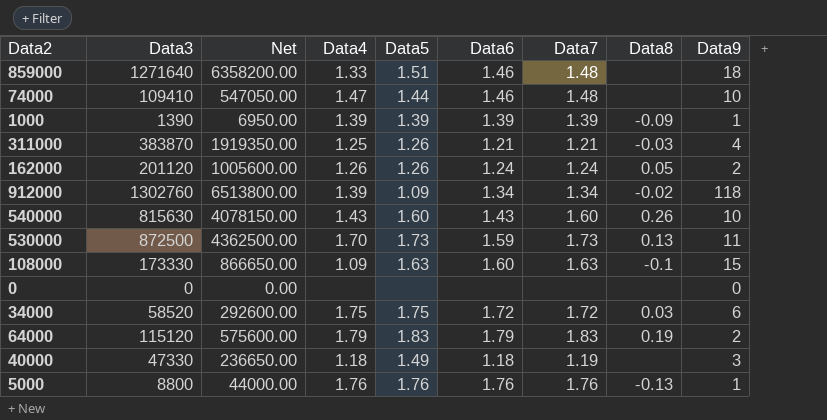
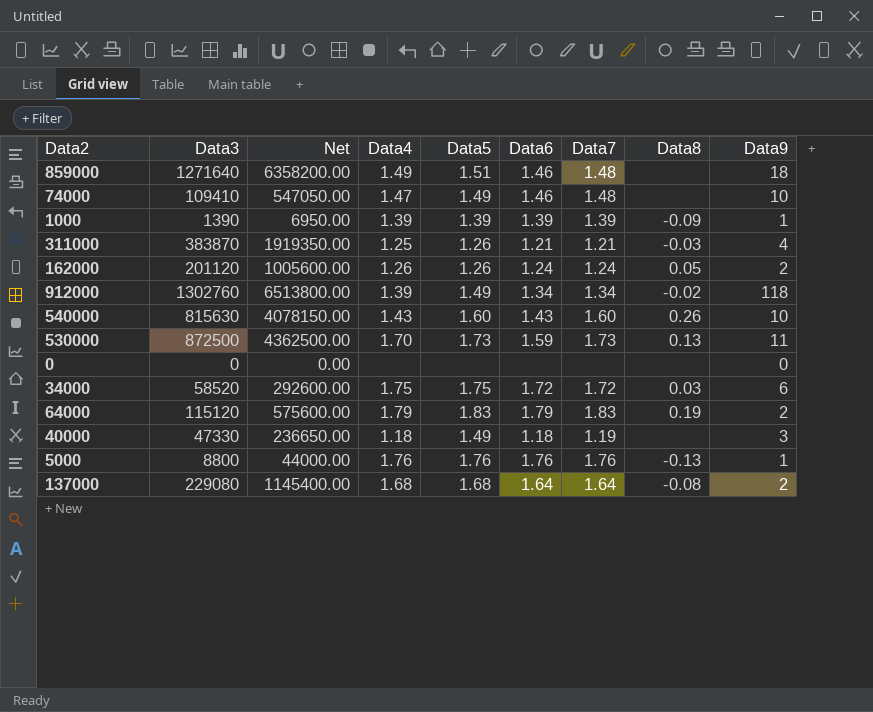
row 108000: 173330 | 866650.00 | 1.09 | 1.63 | 1.60 | 1.63 | -0.1 | 15 -> none
859000 | Data4: 1.33 -> 1.49
74000 | Data5: 1.44 -> 1.49
912000 | Data5: 1.09 -> 1.49
row 137000: none -> 229080 | 1145400.00 | 1.68 | 1.68 | 1.64 | 1.64 | -0.08 | 2

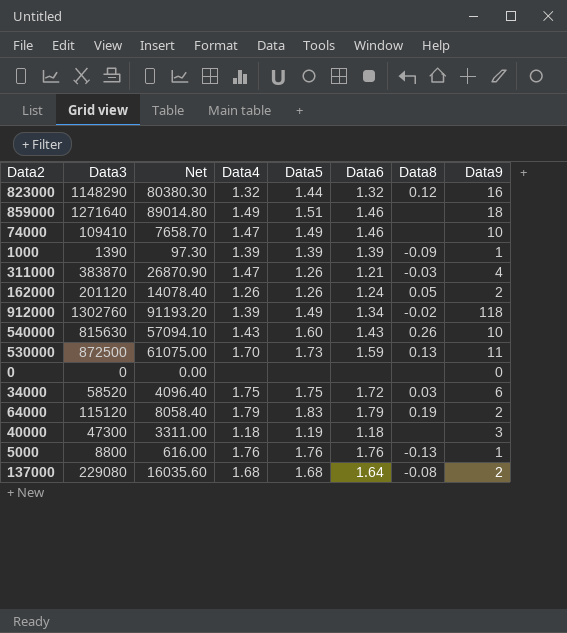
column Data7 | position: 7 -> none
column Net | formula: [Data3] * 5 -> [Data3] * 0.07
row 823000: none -> 1148290 | 80380.30 | 1.32 | 1.44 | 1.32 | 0.12 | 16
311000 | Data4: 1.25 -> 1.47
40000 | Data3: 47330 -> 47300
40000 | Data5: 1.49 -> 1.19

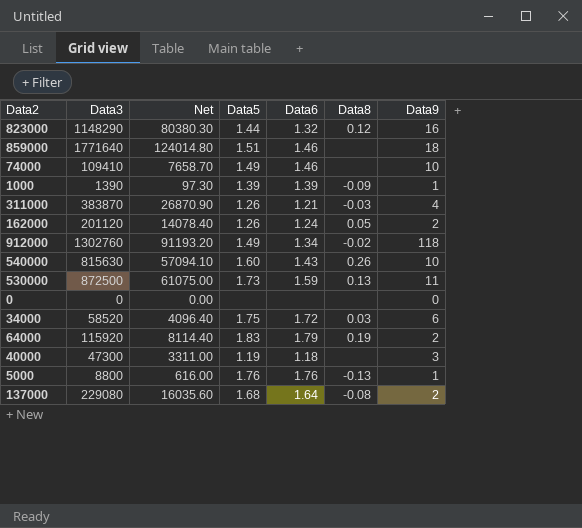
column Data4 | position: 4 -> none
859000 | Data3: 1271640 -> 1771640
859000 | Net: 89014.80 -> 124014.80
64000 | Data3: 115120 -> 115920
64000 | Net: 8058.40 -> 8114.40

